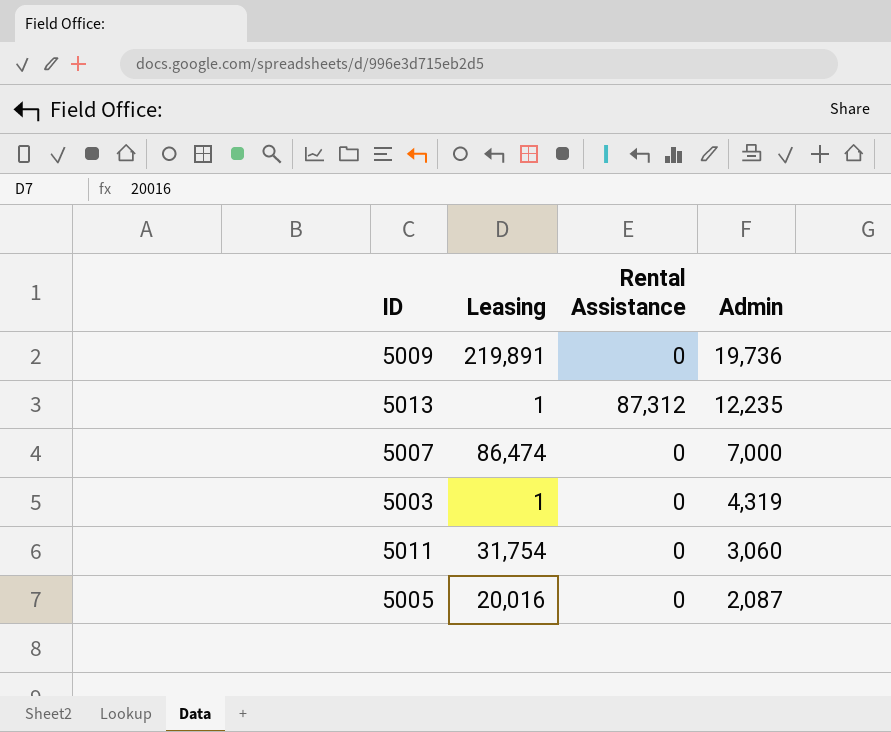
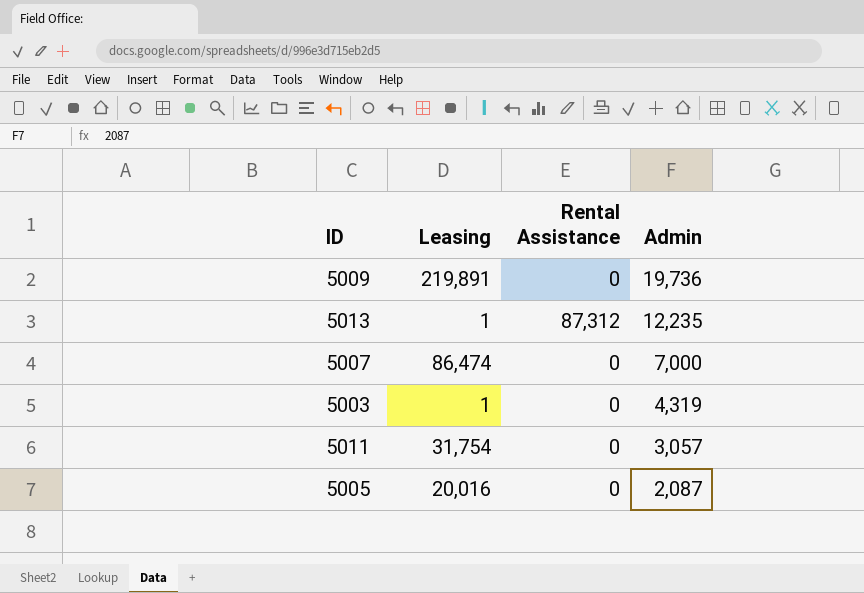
5011 | Admin: 3,060 -> 3,057

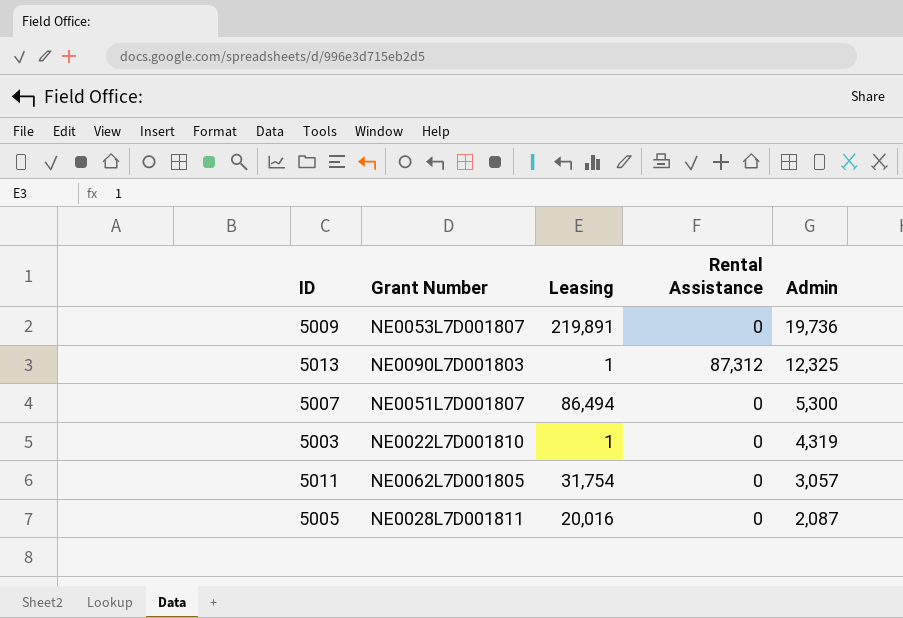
column Grant Number | position: none -> 2
5013 | Admin: 12,235 -> 12,325
5007 | Leasing: 86,474 -> 86,494
5007 | Admin: 7,000 -> 5,300

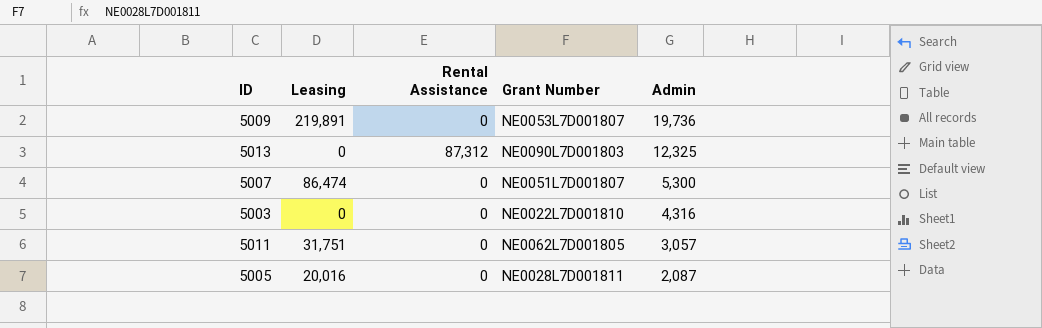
column Grant Number | position: 2 -> 4
5013 | Leasing: 1 -> 0
5007 | Leasing: 86,494 -> 86,474
5003 | Leasing: 1 -> 0
5003 | Admin: 4,319 -> 4,316
5011 | Leasing: 31,754 -> 31,751

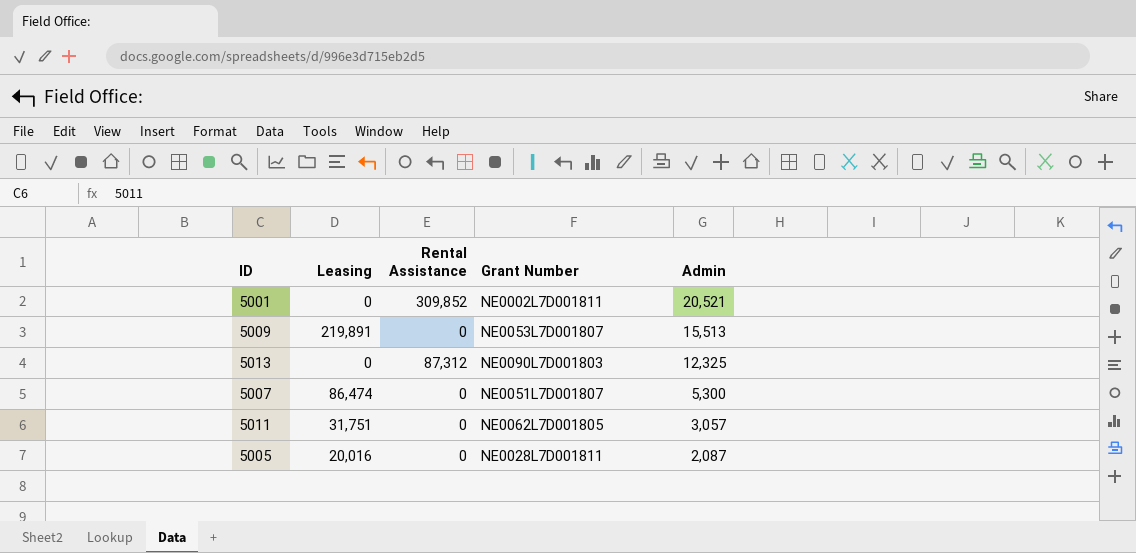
row 5003: 0 | 0 | NE0022L7D001810 | 4,316 -> none
row 5001: none -> 0 | 309,852 | NE0002L7D001811 | 20,521
5009 | Admin: 19,736 -> 15,513

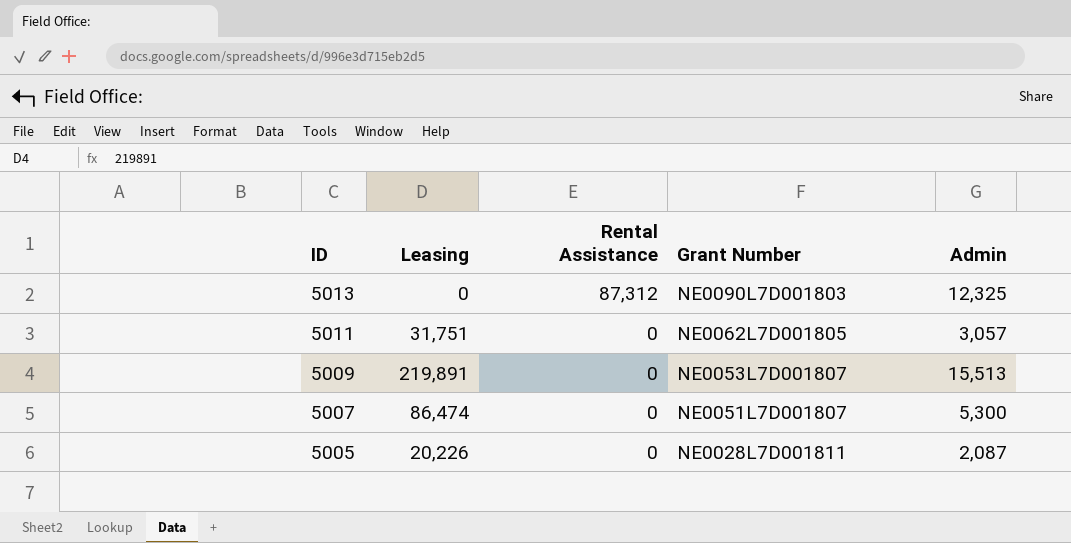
row order: Admin descending -> ID descending
row 5001: 0 | 309,852 | NE0002L7D001811 | 20,521 -> none
5005 | Leasing: 20,016 -> 20,226

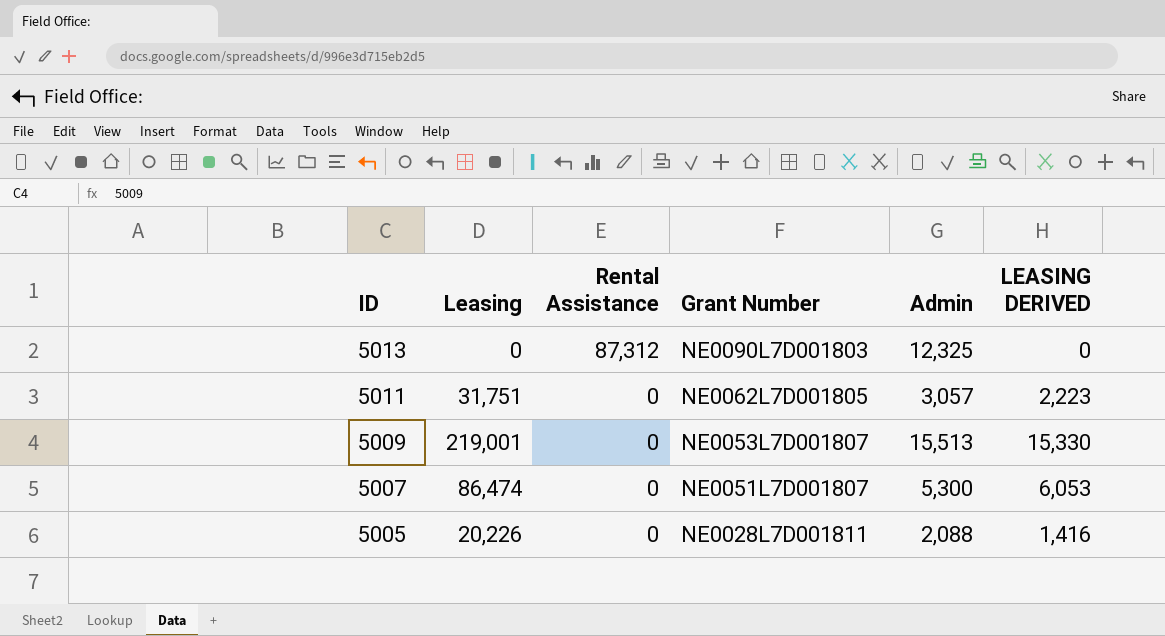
column LEASING DERIVED | formula: none -> [Leasing] * 0.07
5009 | Leasing: 219,891 -> 219,001
5005 | Admin: 2,087 -> 2,088

